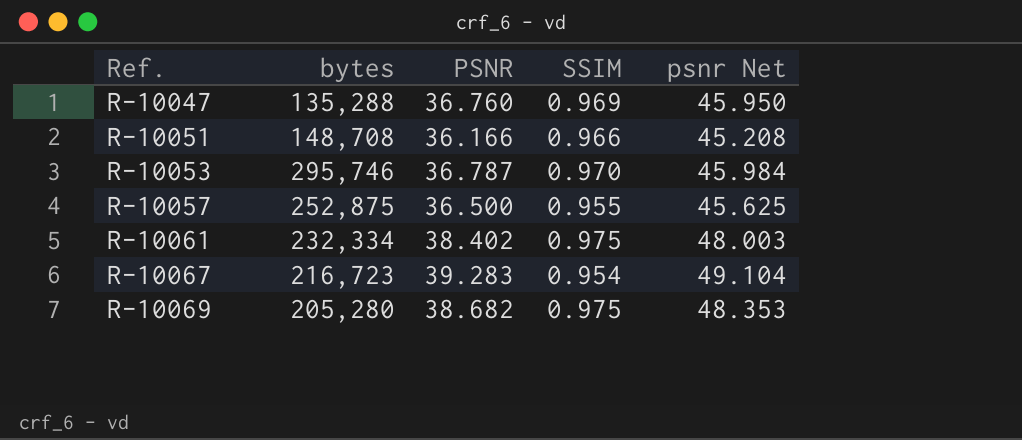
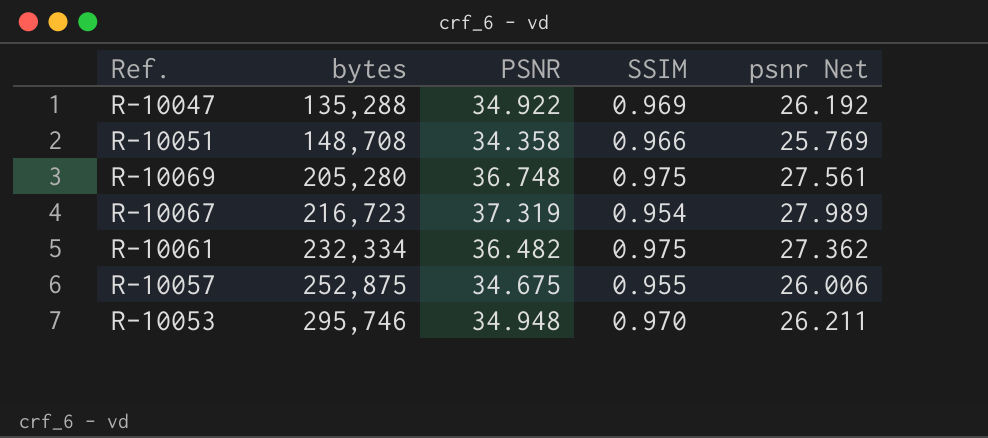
row order: Ref. ascending -> bytes ascending
column psnr Net | formula: [PSNR] * 1.25 -> [PSNR] * 0.75
R-10047 | PSNR: 36.760 -> 34.922
R-10051 | PSNR: 36.166 -> 34.358
R-10069 | PSNR: 38.682 -> 36.748
R-10067 | PSNR: 39.283 -> 37.319
R-10061 | PSNR: 38.402 -> 36.482
R-10057 | PSNR: 36.500 -> 34.675
R-10053 | PSNR: 36.787 -> 34.948

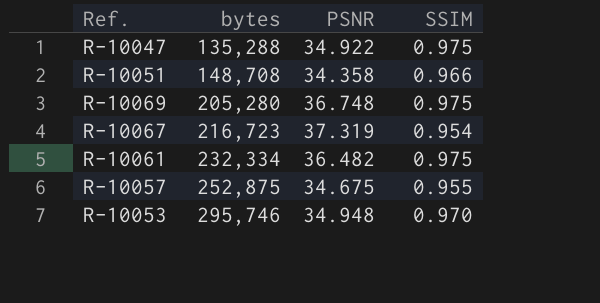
column psnr Net | formula: [PSNR] * 0.75 -> none
R-10047 | SSIM: 0.969 -> 0.975

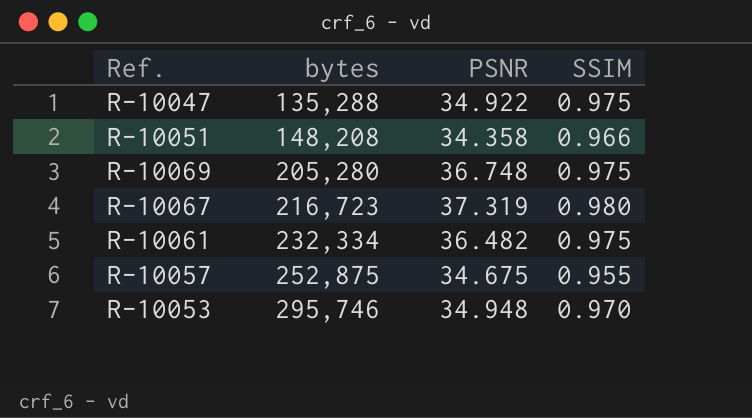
R-10051 | bytes: 148,708 -> 148,208
R-10067 | SSIM: 0.954 -> 0.980

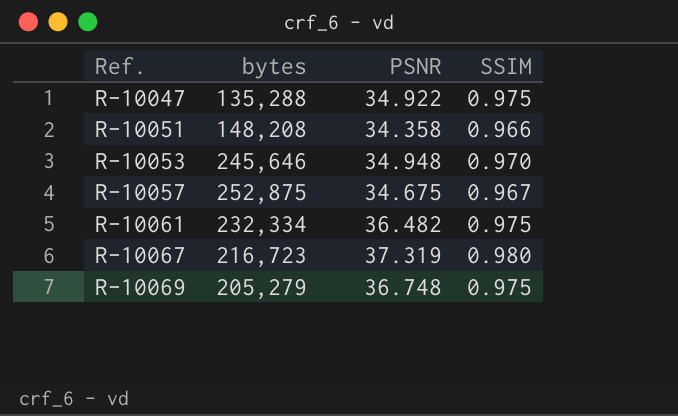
row order: bytes ascending -> Ref. ascending
R-10053 | bytes: 295,746 -> 245,646
R-10057 | SSIM: 0.955 -> 0.967
R-10069 | bytes: 205,280 -> 205,279

